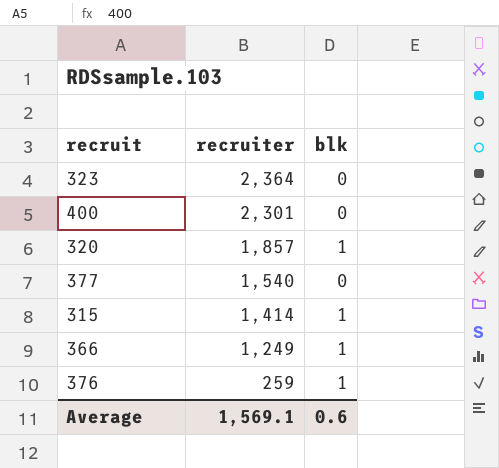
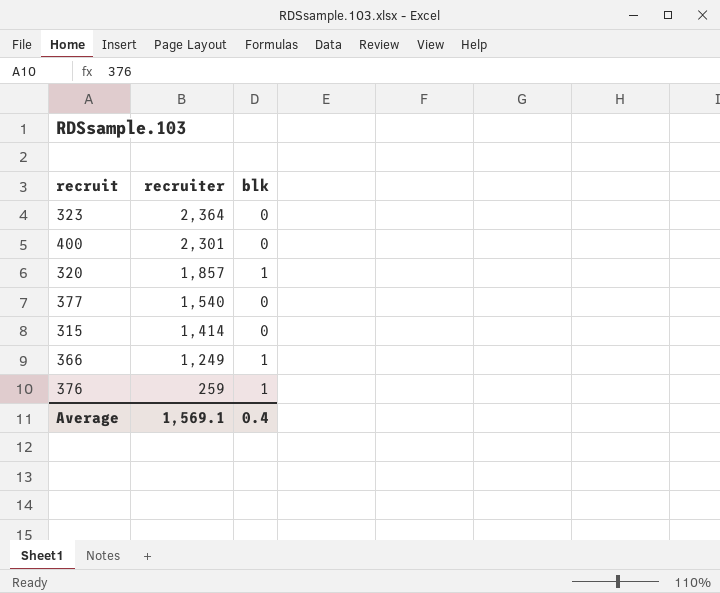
315 | blk: 1 -> 0
Average | blk: 0.6 -> 0.4

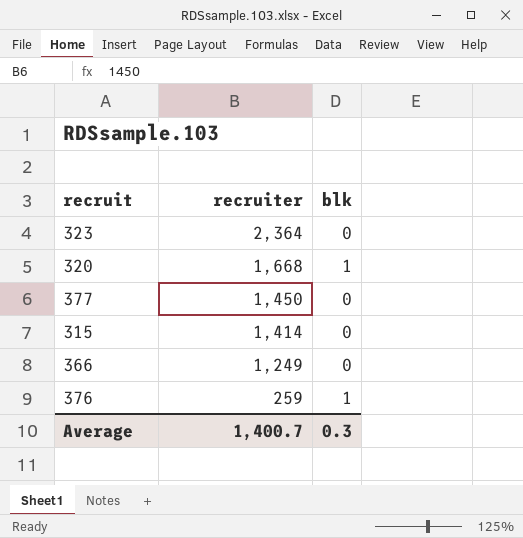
row 400: 2,301 | 0 -> none
320 | recruiter: 1,857 -> 1,668
377 | recruiter: 1,540 -> 1,450
366 | blk: 1 -> 0
Average | recruiter: 1,569.1 -> 1,400.7
Average | blk: 0.4 -> 0.3

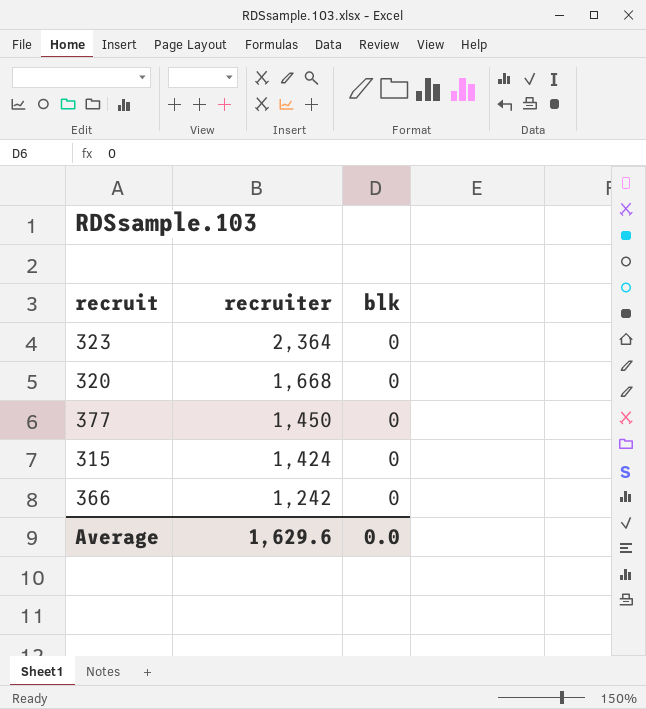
row 376: 259 | 1 -> none
320 | blk: 1 -> 0
315 | recruiter: 1,414 -> 1,424
366 | recruiter: 1,249 -> 1,242
Average | recruiter: 1,400.7 -> 1,629.6
Average | blk: 0.3 -> 0.0

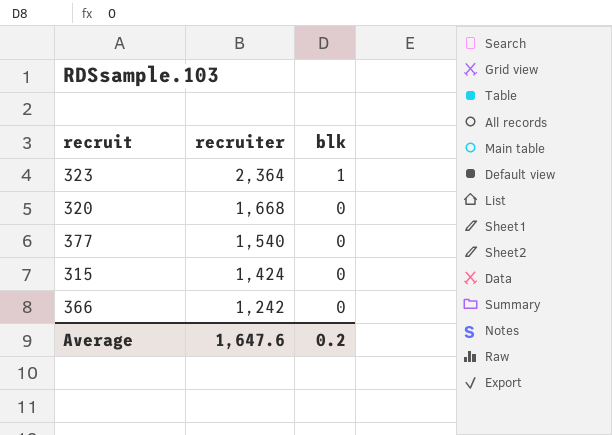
323 | blk: 0 -> 1
377 | recruiter: 1,450 -> 1,540
Average | recruiter: 1,629.6 -> 1,647.6
Average | blk: 0.0 -> 0.2

